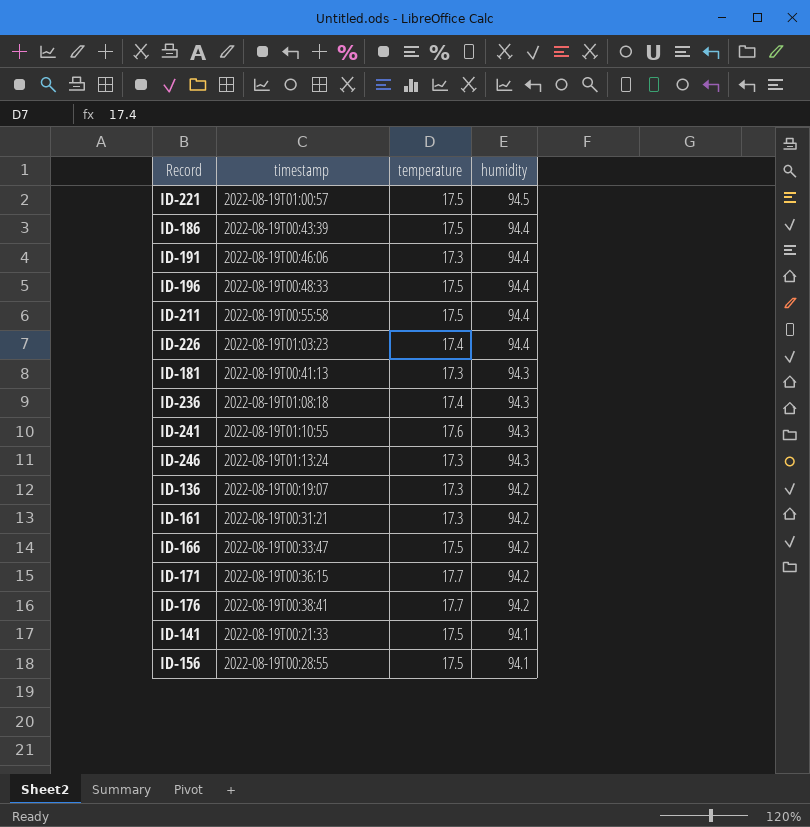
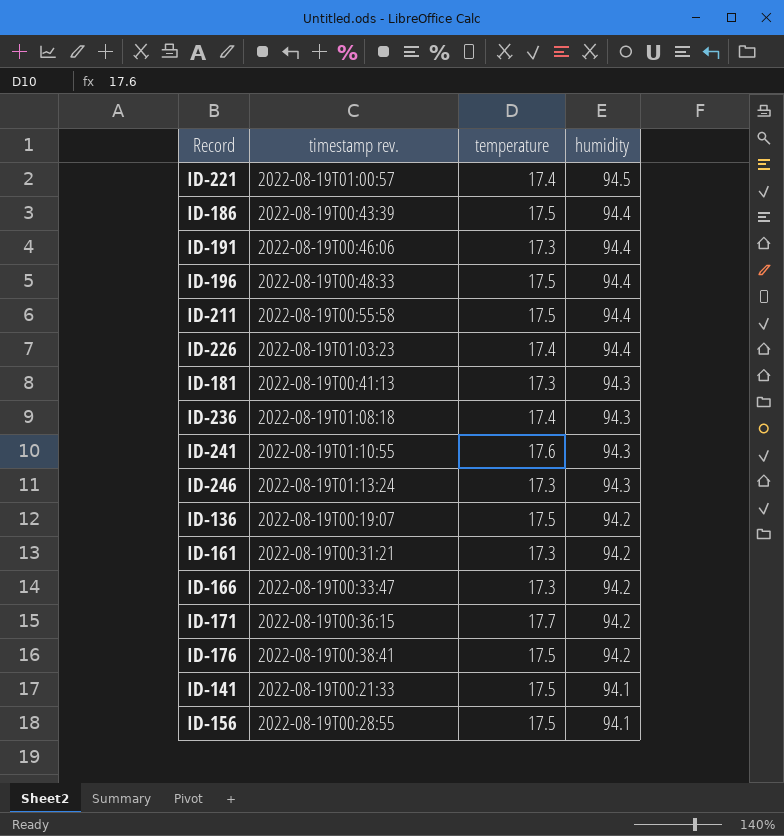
column name: timestamp -> timestamp rev.
ID-221 | temperature: 17.5 -> 17.4
ID-136 | temperature: 17.3 -> 17.5
ID-166 | temperature: 17.5 -> 17.3
ID-176 | temperature: 17.7 -> 17.5

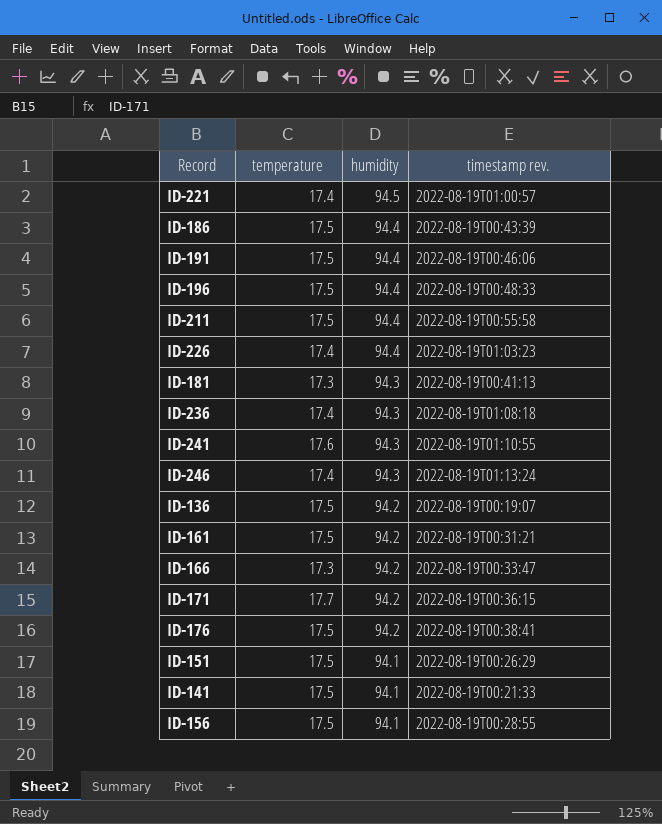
column timestamp rev. | position: 2 -> 4
ID-191 | temperature: 17.3 -> 17.5
ID-246 | temperature: 17.3 -> 17.4
ID-161 | temperature: 17.3 -> 17.5
row ID-151: none -> 17.5 | 94.1 | 2022-08-19T00:26:29

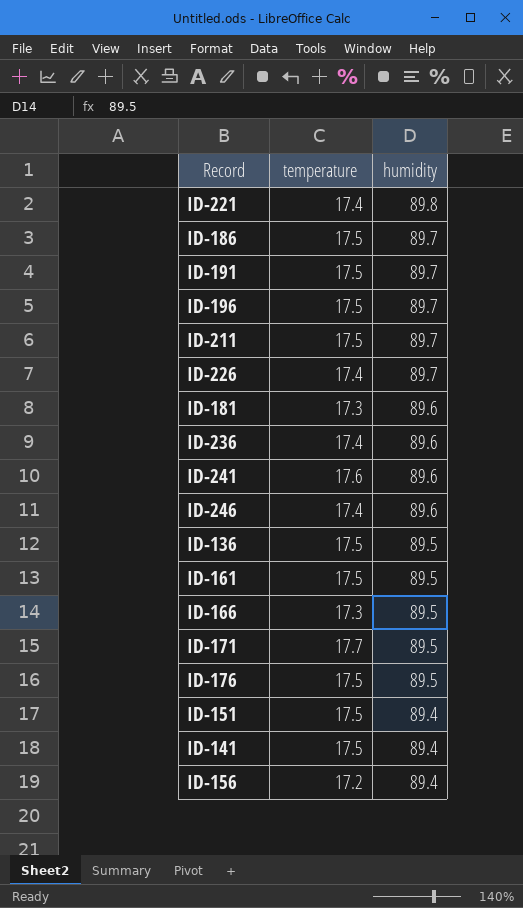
column timestamp rev. | position: 4 -> none
ID-221 | humidity: 94.5 -> 89.8
ID-186 | humidity: 94.4 -> 89.7
ID-191 | humidity: 94.4 -> 89.7
ID-196 | humidity: 94.4 -> 89.7
ID-211 | humidity: 94.4 -> 89.7
ID-226 | humidity: 94.4 -> 89.7
ID-181 | humidity: 94.3 -> 89.6
ID-236 | humidity: 94.3 -> 89.6
ID-241 | humidity: 94.3 -> 89.6
ID-246 | humidity: 94.3 -> 89.6
ID-136 | humidity: 94.2 -> 89.5
ID-161 | humidity: 94.2 -> 89.5
ID-166 | humidity: 94.2 -> 89.5
ID-171 | humidity: 94.2 -> 89.5
ID-176 | humidity: 94.2 -> 89.5
ID-151 | humidity: 94.1 -> 89.4
ID-141 | humidity: 94.1 -> 89.4
ID-156 | temperature: 17.5 -> 17.2
ID-156 | humidity: 94.1 -> 89.4

